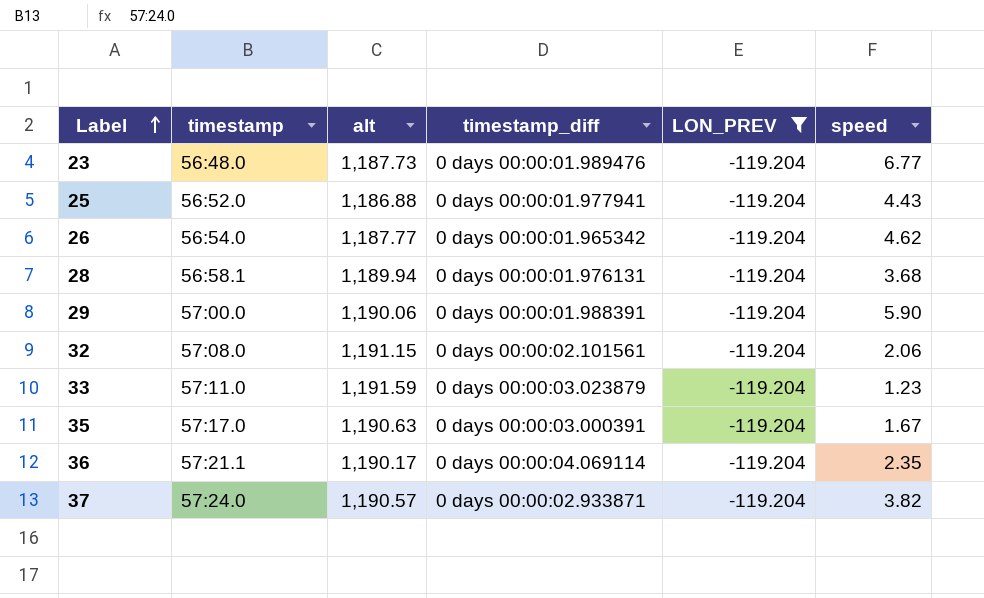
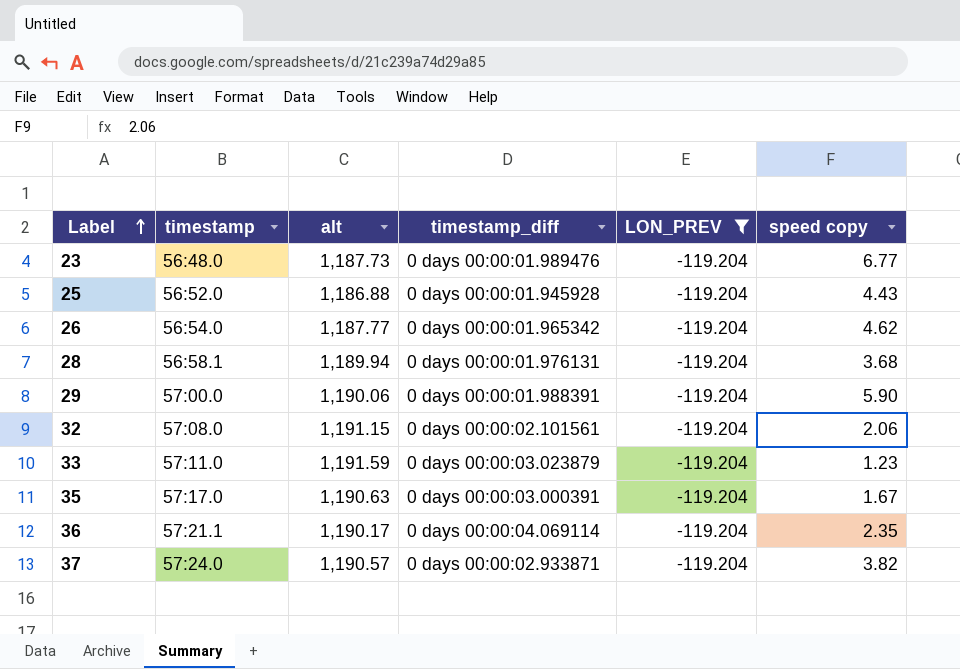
column name: speed -> speed copy
25 | timestamp_diff: 0 days 00:00:01.977941 -> 0 days 00:00:01.945928

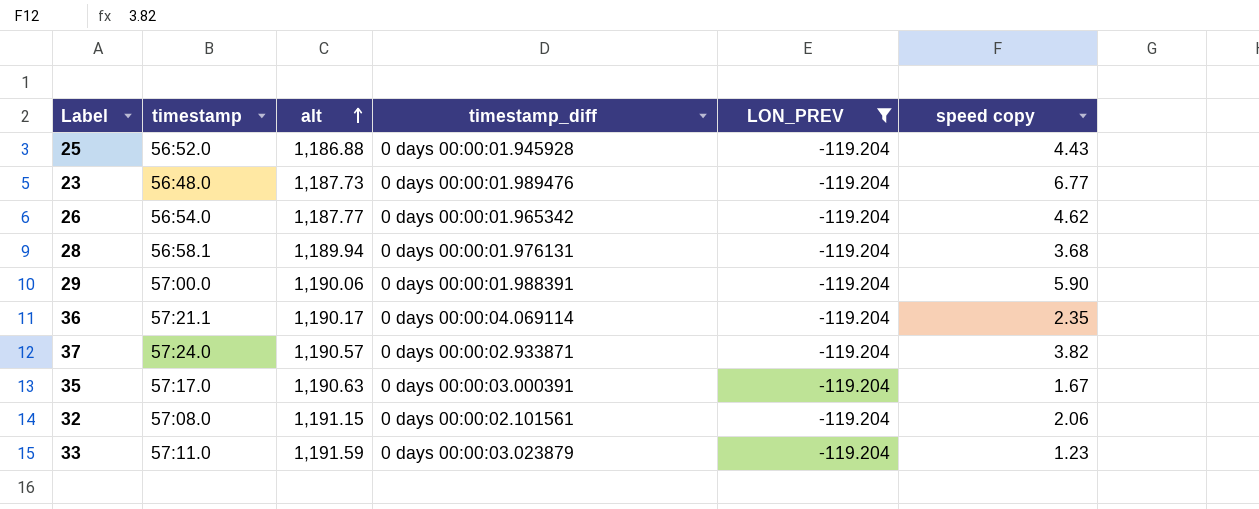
row order: Label ascending -> alt ascending

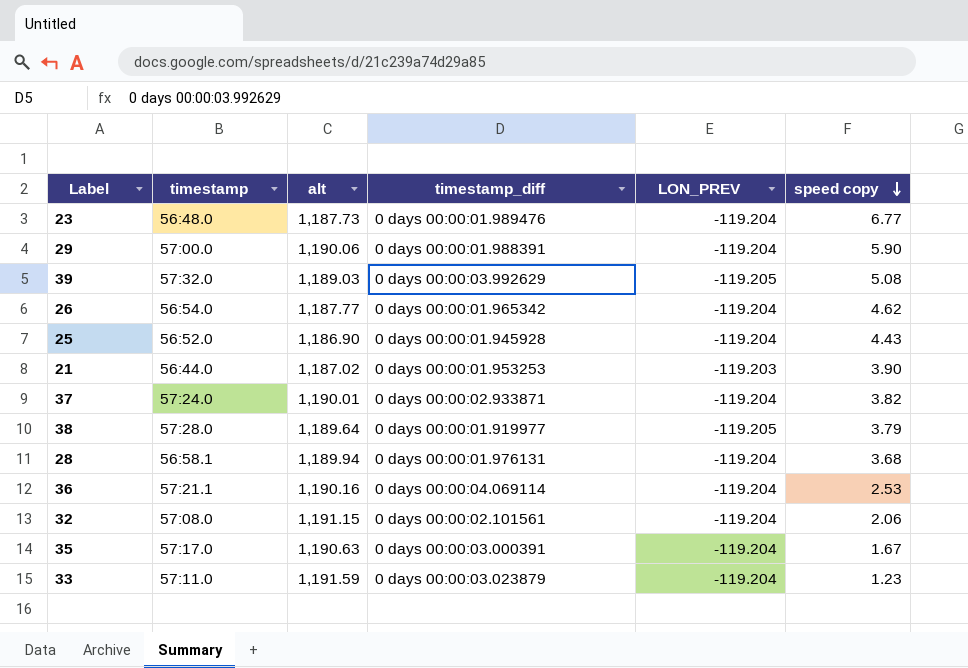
filter: LON_PREV = -119.204 -> none
row order: alt ascending -> speed copy descending
25 | alt: 1,186.88 -> 1,186.90
37 | alt: 1,190.57 -> 1,190.01
36 | alt: 1,190.17 -> 1,190.16
36 | speed copy: 2.35 -> 2.53

